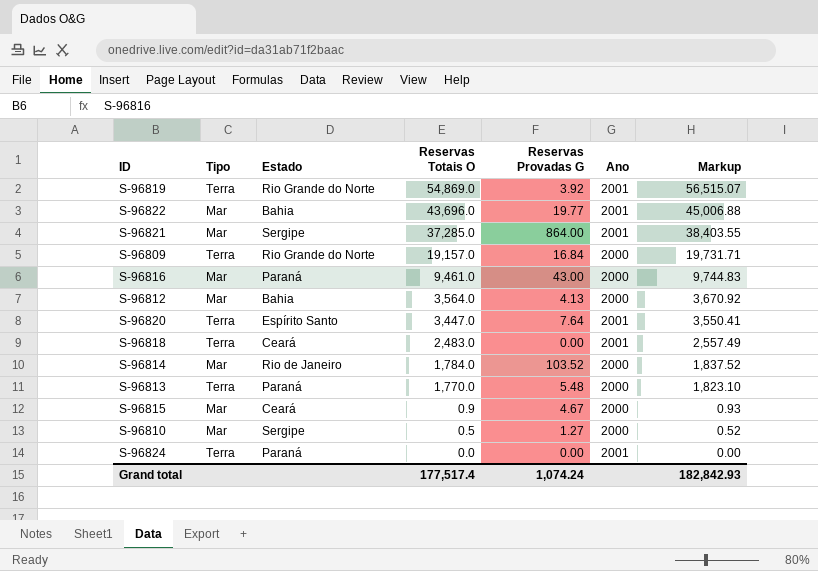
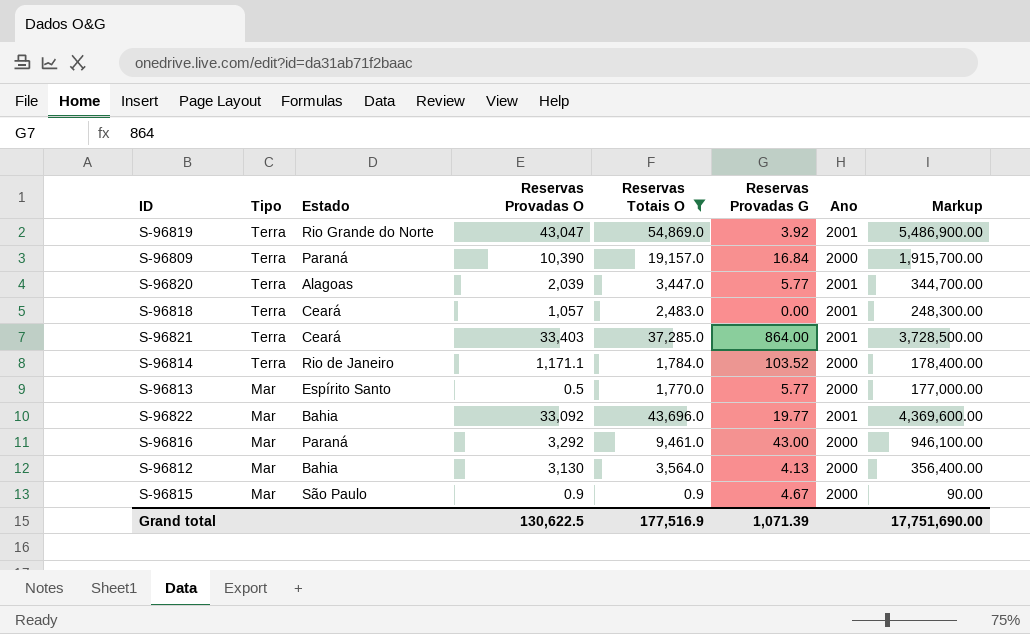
filter: none -> Reservas Totais O >= 0.9
row order: Reservas Totais O descending -> Tipo descending
column Reservas Provadas O | position: none -> 4
column Markup | formula: [Reservas Totais O] * 1.03 -> [Reservas Totais O] * 100
S-96809 | Estado: Rio Grande do Norte -> Paraná
S-96820 | Estado: Espírito Santo -> Alagoas
S-96820 | Reservas Provadas G: 7.64 -> 5.77
S-96821 | Tipo: Mar -> Terra
S-96821 | Estado: Sergipe -> Ceará
S-96814 | Tipo: Mar -> Terra
S-96813 | Tipo: Terra -> Mar
S-96813 | Estado: Paraná -> Espírito Santo
S-96813 | Reservas Provadas G: 5.48 -> 5.77
S-96815 | Estado: Ceará -> São Paulo
Grand total | Reservas Totais O: 177,517.4 -> 177,516.9
Grand total | Reservas Provadas G: 1,074.24 -> 1,071.39
Grand total | Markup: 182,842.93 -> 17,751,690.00

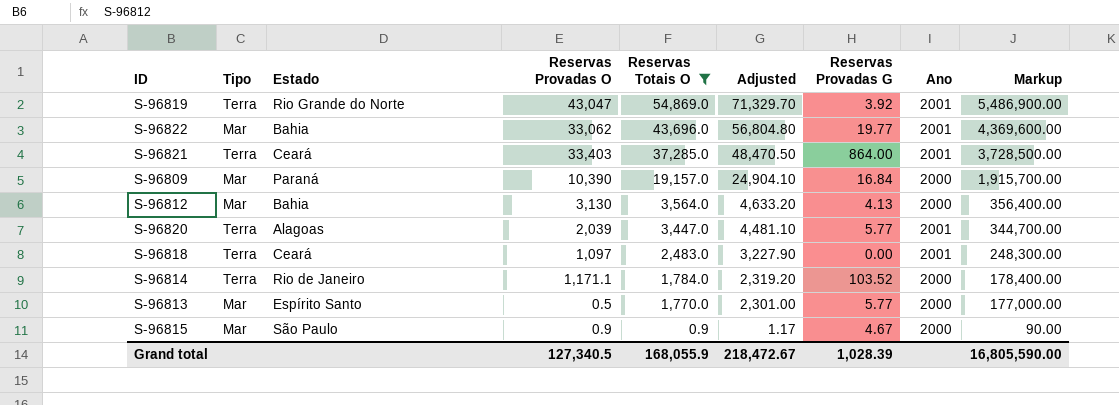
row order: Tipo descending -> Reservas Totais O descending
column Adjusted | formula: none -> [Reservas Totais O] * 1.3
row S-96816: Mar | Paraná | 3,292 | 9,461.0 | 43.00 | 2000 | 946,100.00 -> none
S-96822 | Reservas Provadas O: 33,092 -> 33,062
S-96809 | Tipo: Terra -> Mar
S-96818 | Reservas Provadas O: 1,057 -> 1,097
Grand total | Reservas Provadas O: 130,622.5 -> 127,340.5
Grand total | Reservas Totais O: 177,516.9 -> 168,055.9
Grand total | Reservas Provadas G: 1,071.39 -> 1,028.39
Grand total | Markup: 17,751,690.00 -> 16,805,590.00

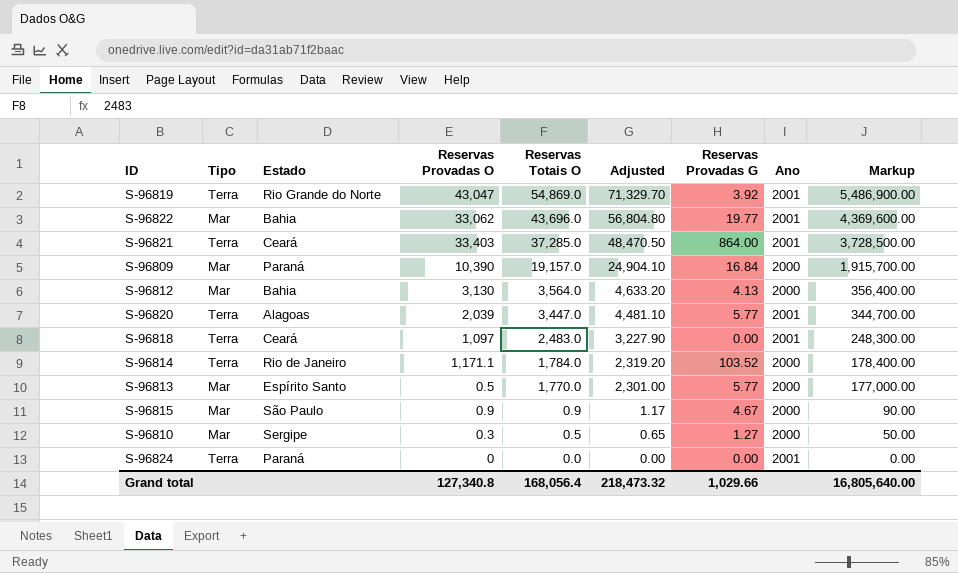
filter: Reservas Totais O >= 0.9 -> none
Grand total | Reservas Provadas O: 127,340.5 -> 127,340.8
Grand total | Reservas Totais O: 168,055.9 -> 168,056.4
Grand total | Adjusted: 218,472.67 -> 218,473.32
Grand total | Reservas Provadas G: 1,028.39 -> 1,029.66
Grand total | Markup: 16,805,590.00 -> 16,805,640.00

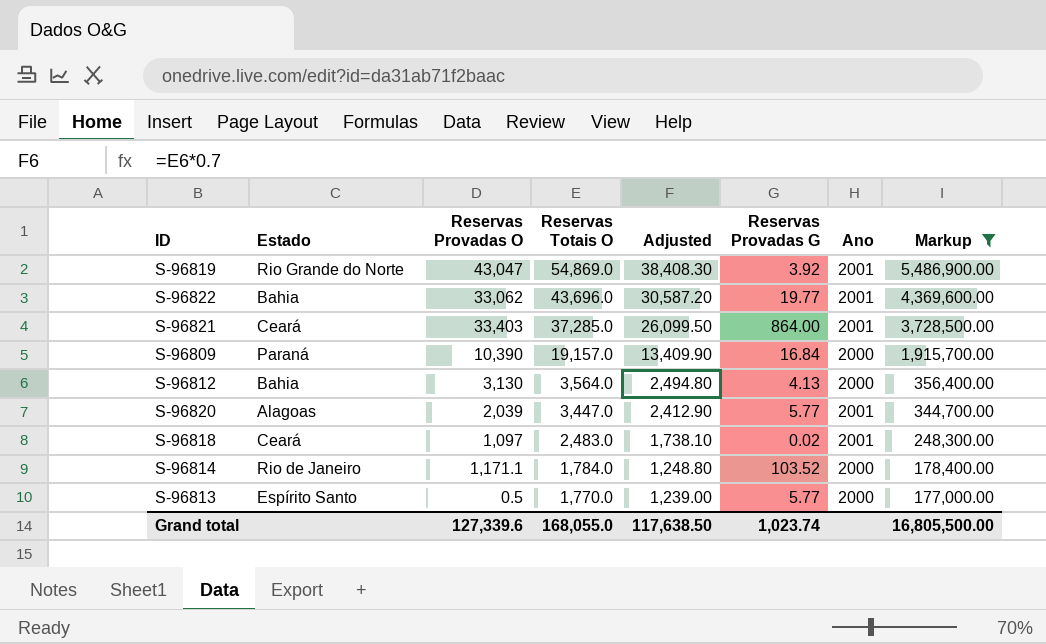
filter: none -> Markup >= 177,000.00
column Tipo | position: 2 -> none
column Adjusted | formula: [Reservas Totais O] * 1.3 -> [Reservas Totais O] * 0.7
S-96818 | Reservas Provadas G: 0.00 -> 0.02
Grand total | Reservas Provadas O: 127,340.8 -> 127,339.6
Grand total | Reservas Totais O: 168,056.4 -> 168,055.0
Grand total | Adjusted: 218,473.32 -> 117,638.50
Grand total | Reservas Provadas G: 1,029.66 -> 1,023.74
Grand total | Markup: 16,805,640.00 -> 16,805,500.00

